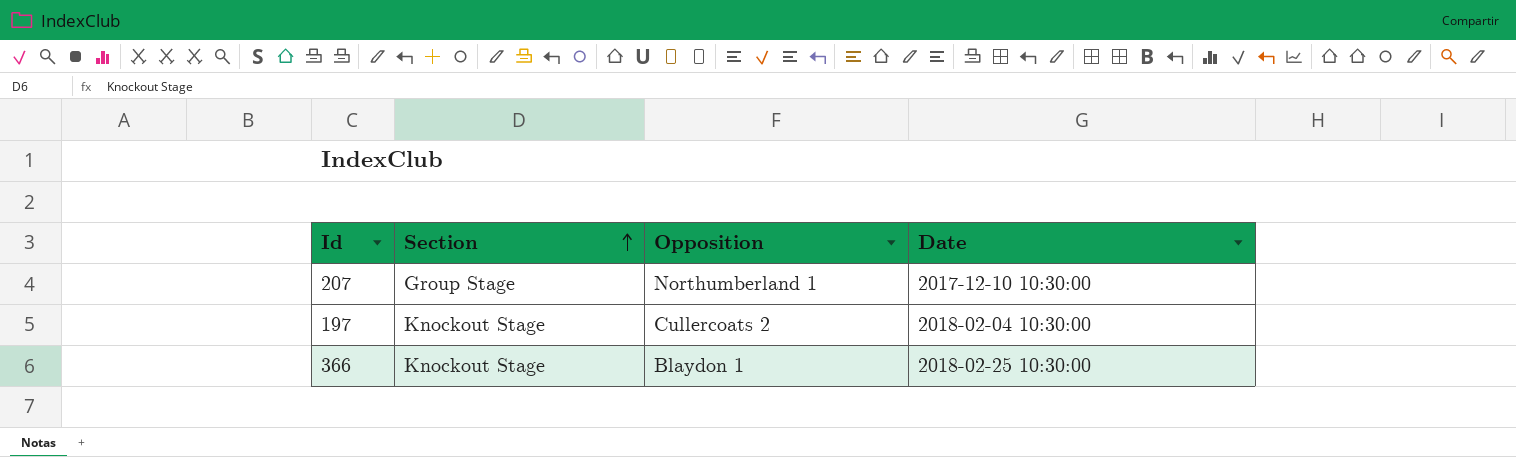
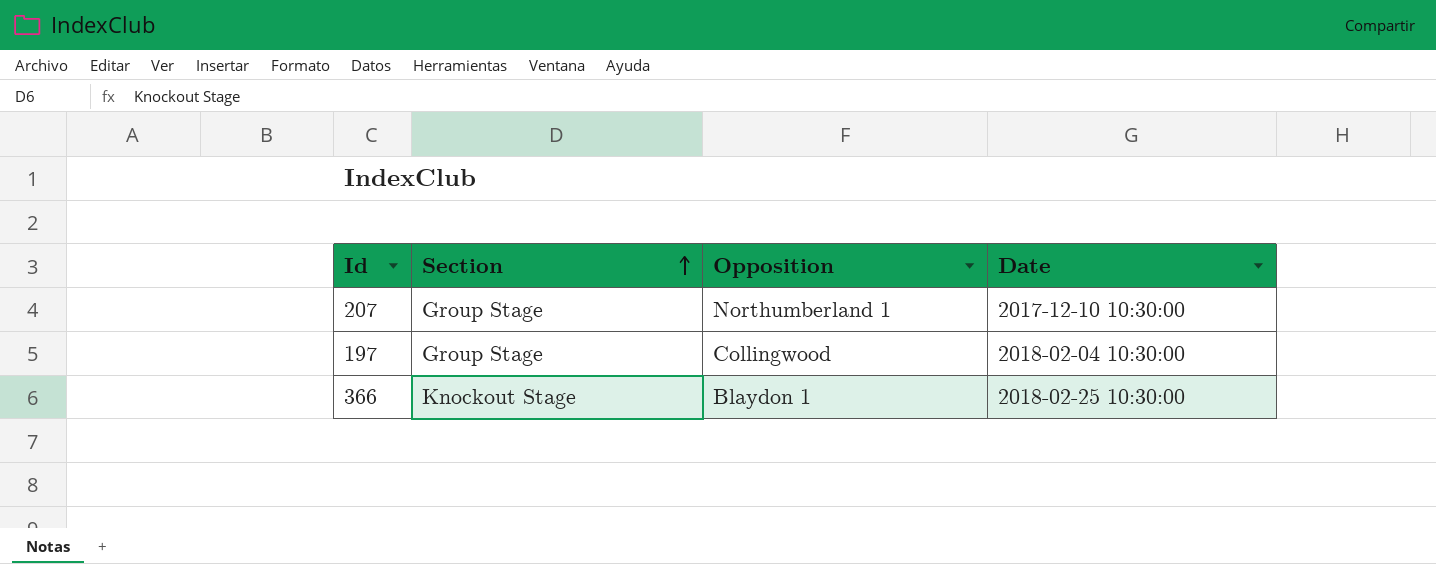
197 | Section: Knockout Stage -> Group Stage
197 | Opposition: Cullercoats 2 -> Collingwood

